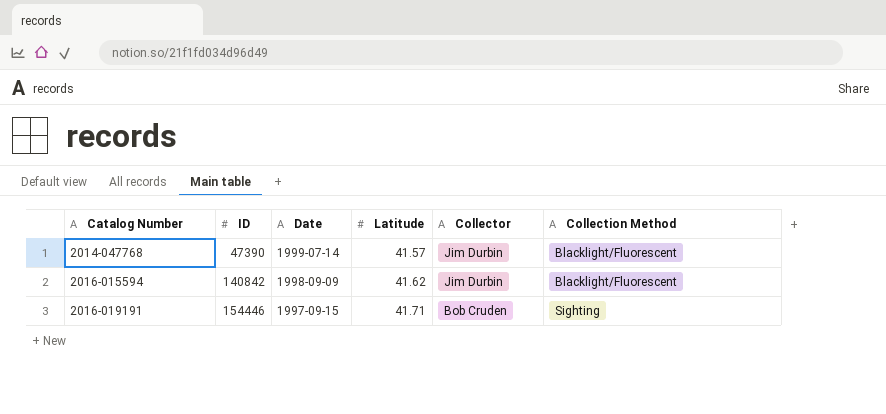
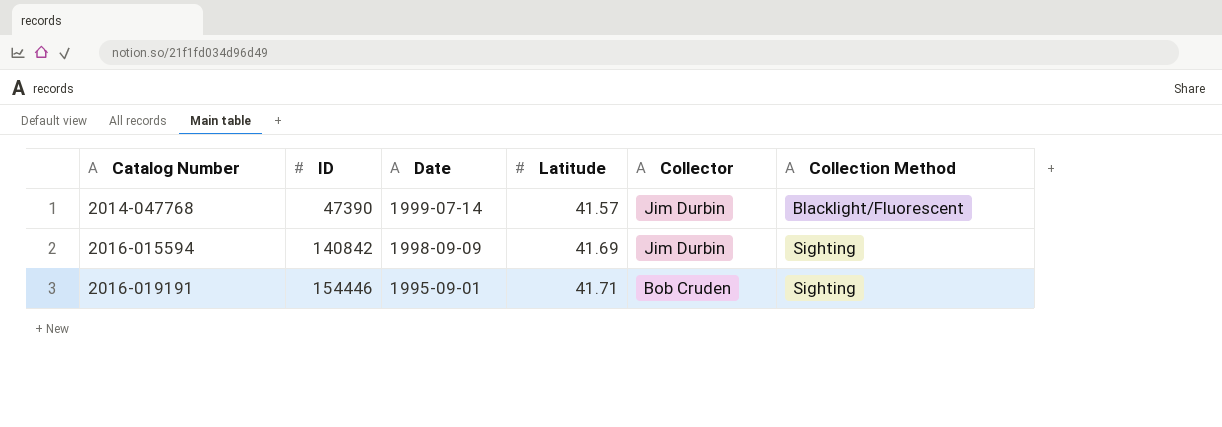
2016-015594 | Latitude: 41.62 -> 41.69
2016-015594 | Collection Method: Blacklight/Fluorescent -> Sighting
2016-019191 | Date: 1997-09-15 -> 1995-09-01

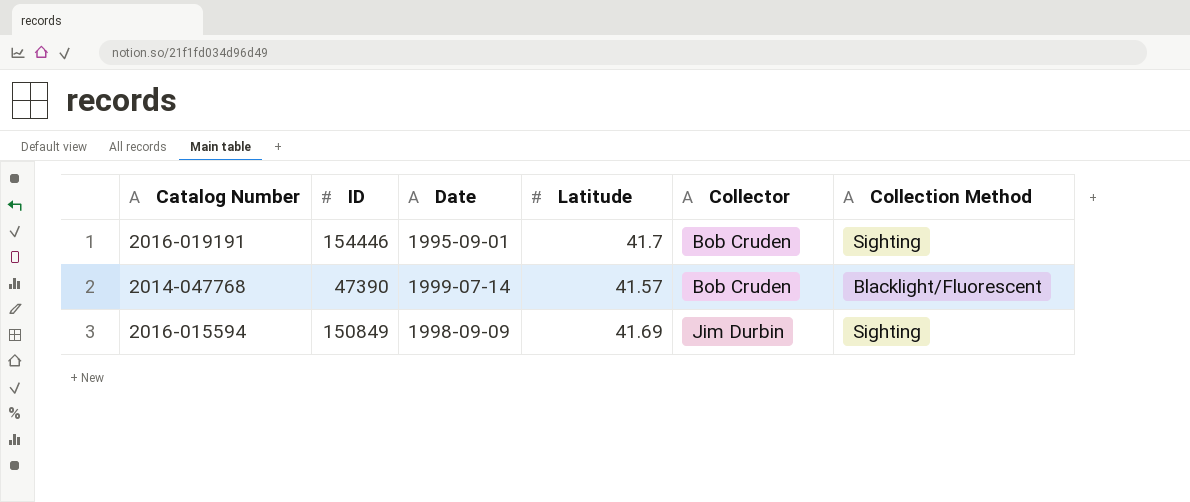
row order: Catalog Number ascending -> Collector ascending
2016-019191 | Latitude: 41.71 -> 41.7
2014-047768 | Collector: Jim Durbin -> Bob Cruden
2016-015594 | ID: 140842 -> 150849

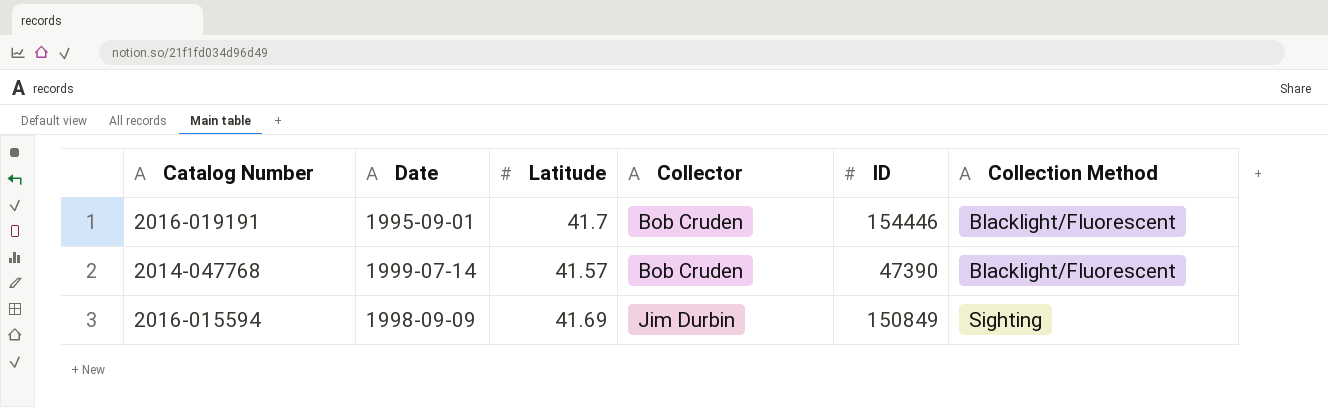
column ID | position: 2 -> 5
2016-019191 | Collection Method: Sighting -> Blacklight/Fluorescent

